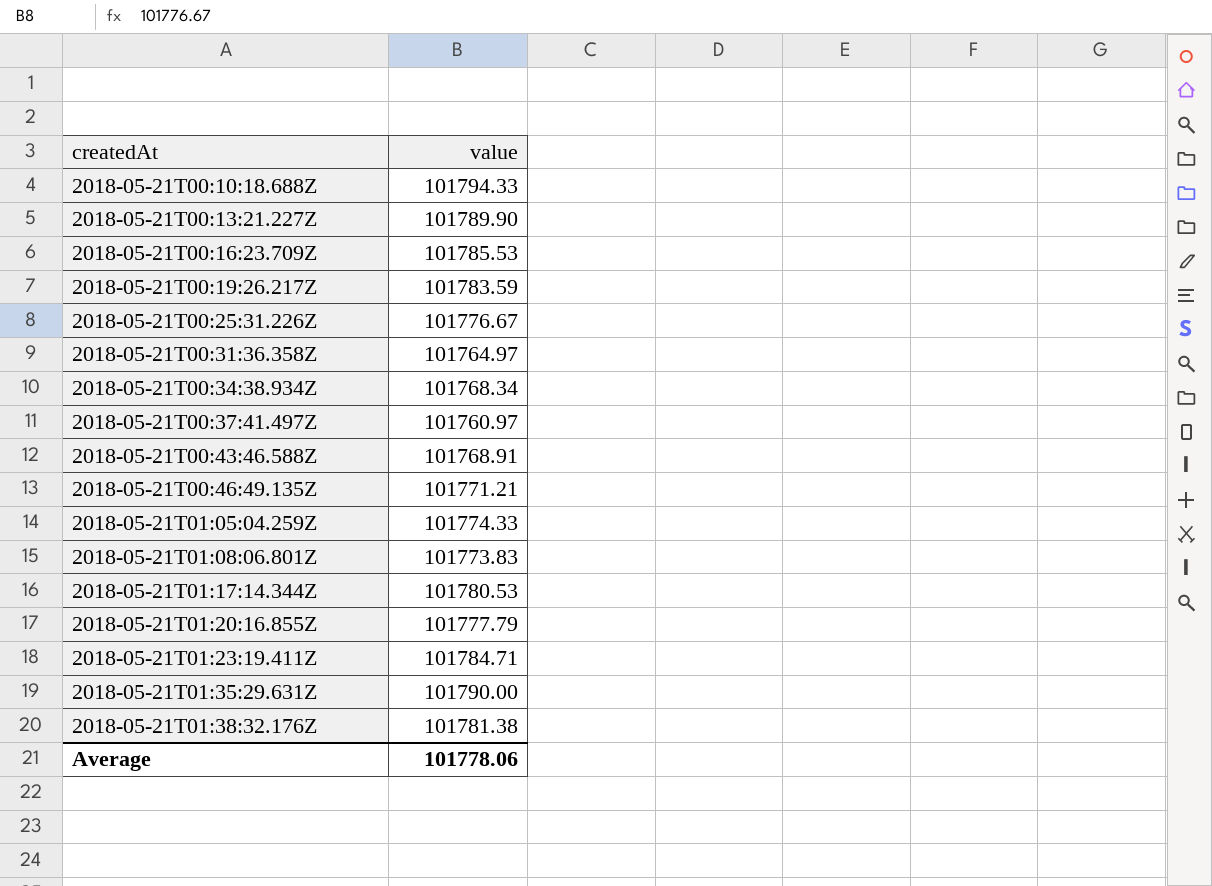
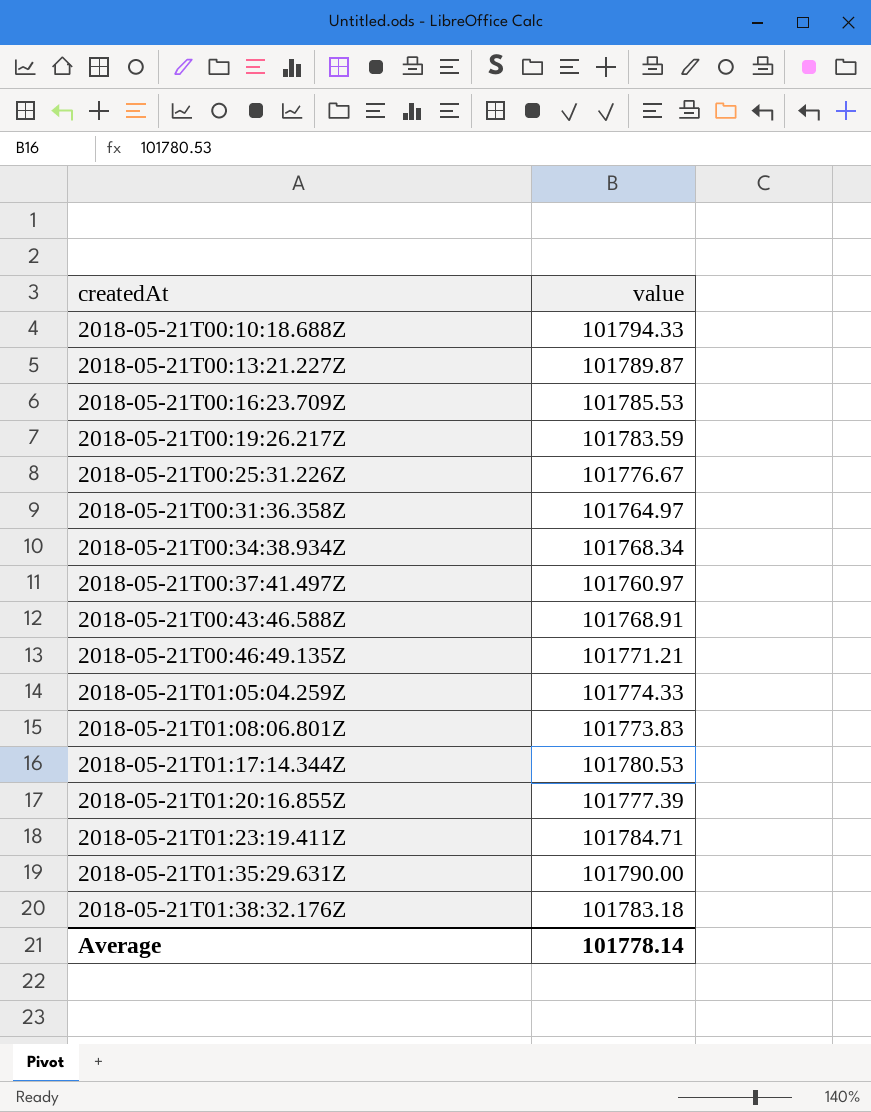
2018-05-21T00:13:21.227Z | value: 101789.90 -> 101789.87
2018-05-21T01:20:16.855Z | value: 101777.79 -> 101777.39
2018-05-21T01:38:32.176Z | value: 101781.38 -> 101783.18
Average | value: 101778.06 -> 101778.14

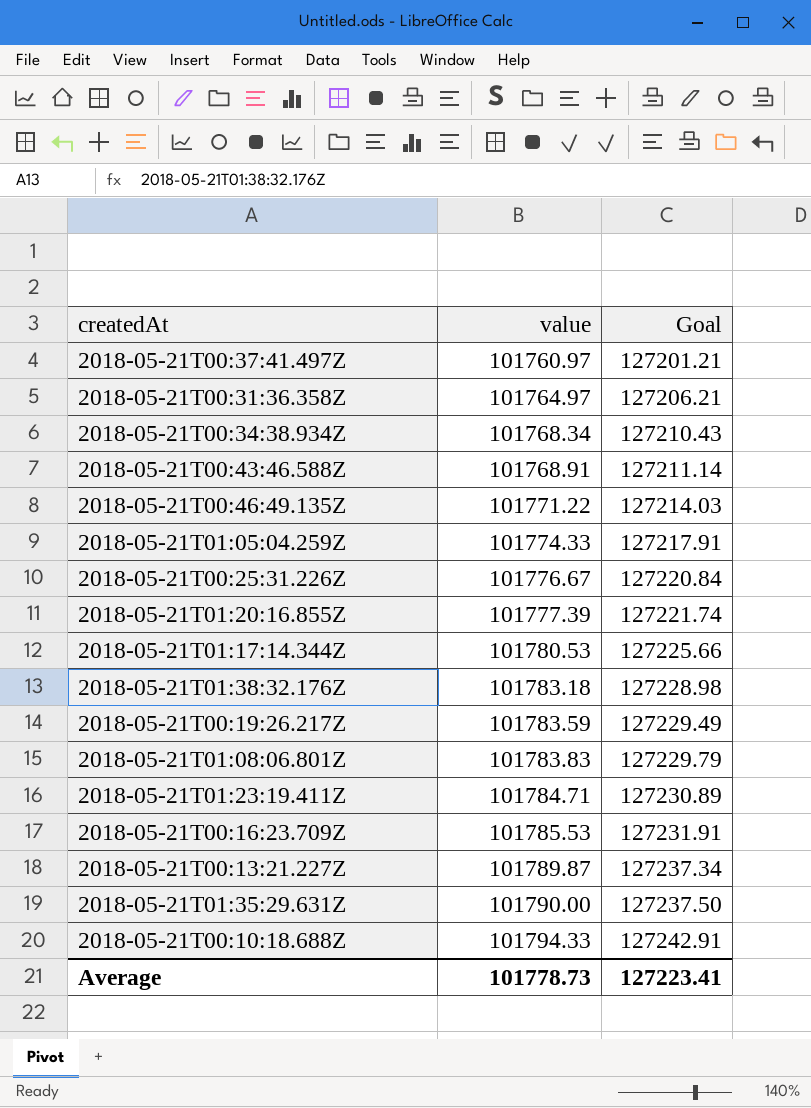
row order: createdAt ascending -> value ascending
column Goal | formula: none -> [value] * 1.25
2018-05-21T00:46:49.135Z | value: 101771.21 -> 101771.22
2018-05-21T01:08:06.801Z | value: 101773.83 -> 101783.83
Average | value: 101778.14 -> 101778.73

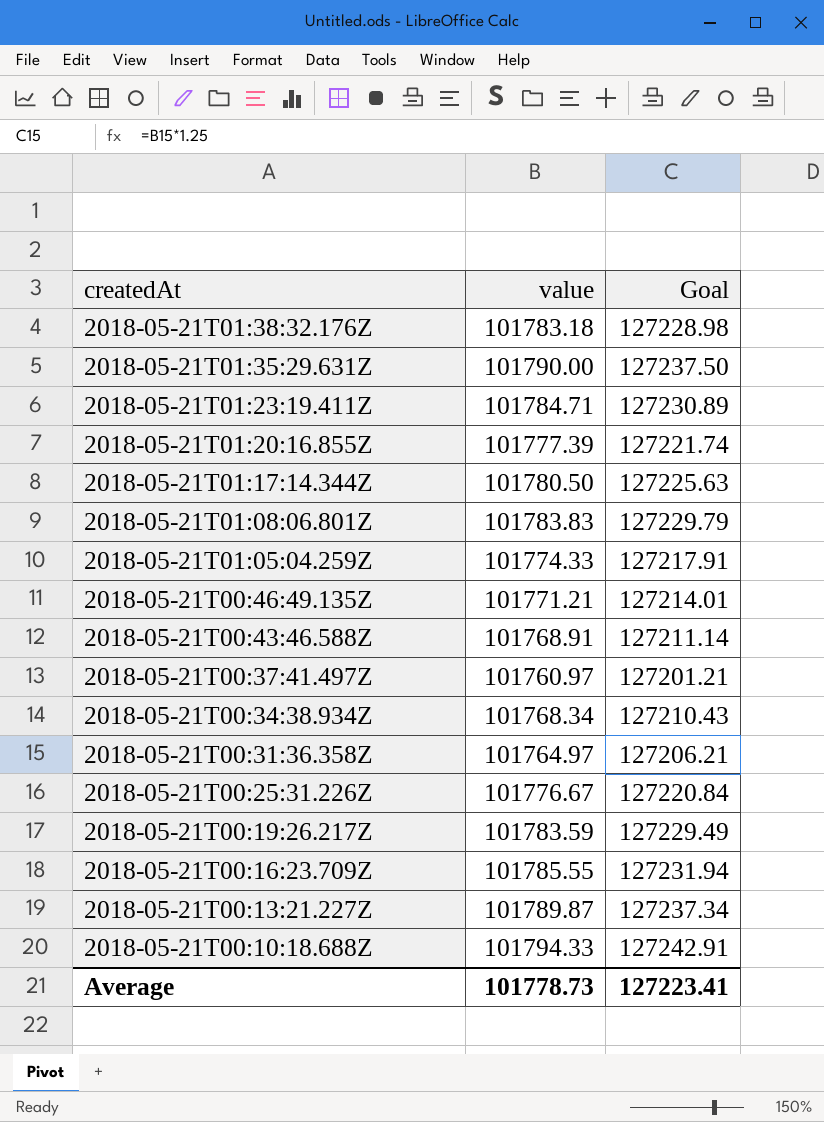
row order: value ascending -> createdAt descending
2018-05-21T01:17:14.344Z | value: 101780.53 -> 101780.50
2018-05-21T01:17:14.344Z | Goal: 127225.66 -> 127225.63
2018-05-21T00:46:49.135Z | value: 101771.22 -> 101771.21
2018-05-21T00:46:49.135Z | Goal: 127214.03 -> 127214.01
2018-05-21T00:16:23.709Z | value: 101785.53 -> 101785.55
2018-05-21T00:16:23.709Z | Goal: 127231.91 -> 127231.94

